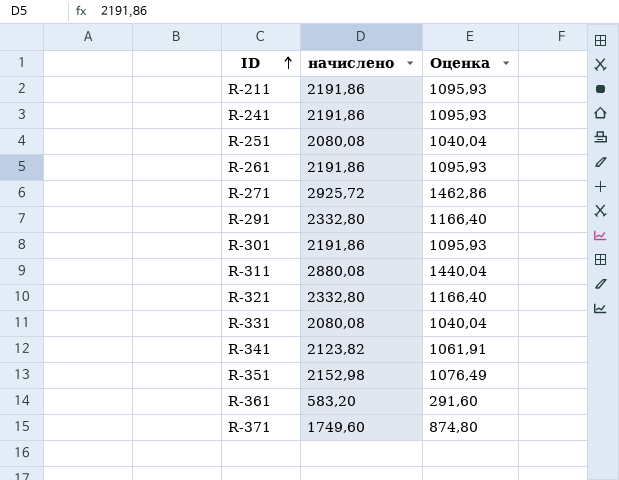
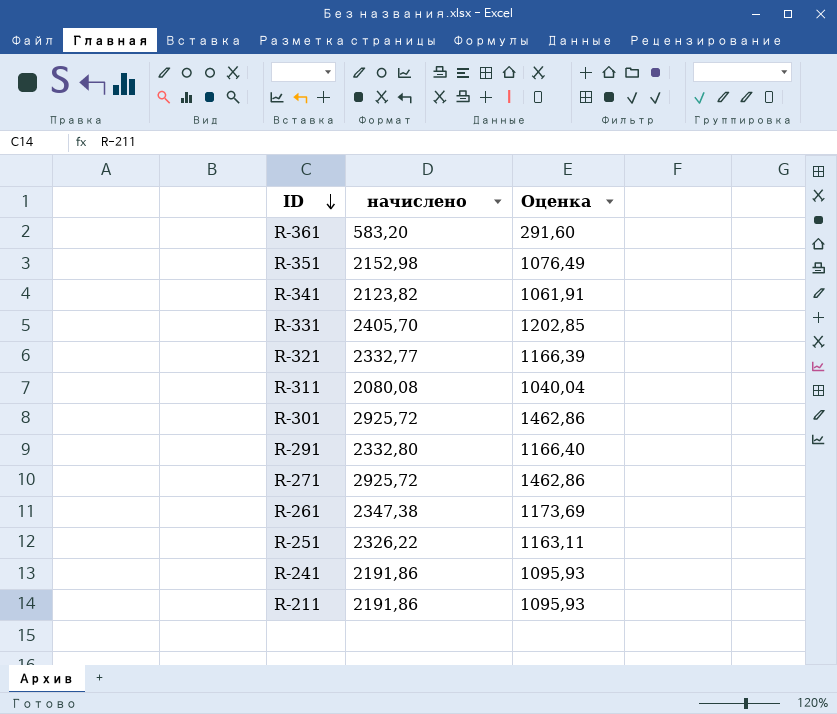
row order: ID ascending -> ID descending
row R-371: 1749,60 | 874,80 -> none
R-331 | начислено: 2080,08 -> 2405,70
R-331 | Оценка: 1040,04 -> 1202,85
R-321 | начислено: 2332,80 -> 2332,77
R-321 | Оценка: 1166,40 -> 1166,39
R-311 | начислено: 2880,08 -> 2080,08
R-311 | Оценка: 1440,04 -> 1040,04
R-301 | начислено: 2191,86 -> 2925,72
R-301 | Оценка: 1095,93 -> 1462,86
R-261 | начислено: 2191,86 -> 2347,38
R-261 | Оценка: 1095,93 -> 1173,69
R-251 | начислено: 2080,08 -> 2326,22
R-251 | Оценка: 1040,04 -> 1163,11

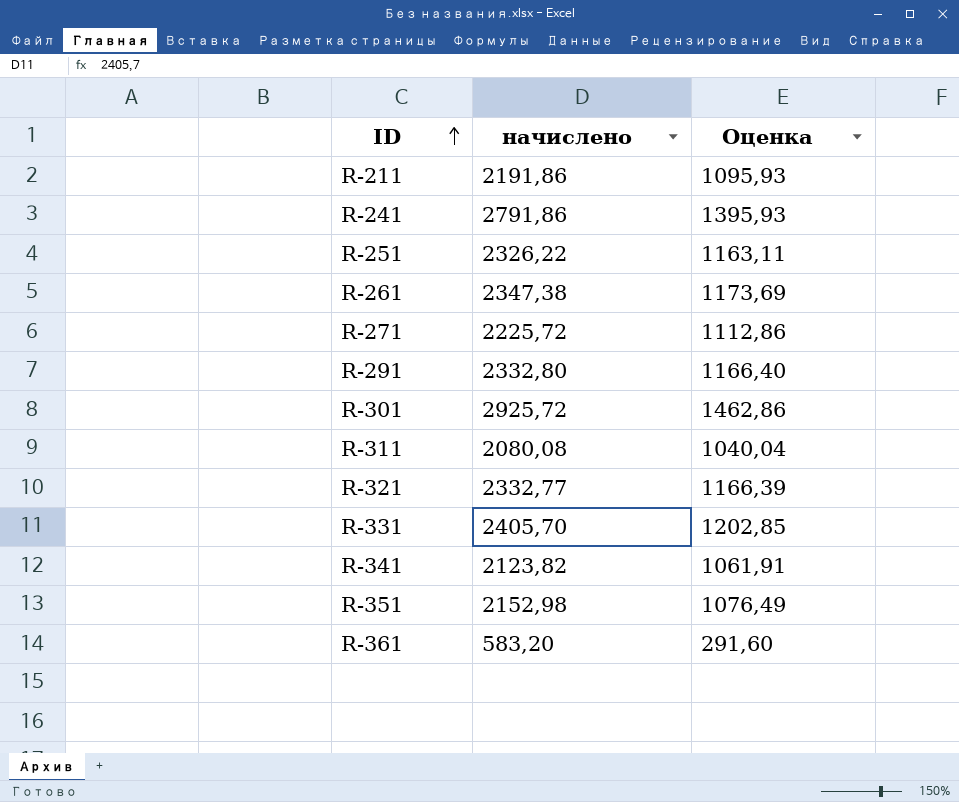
row order: ID descending -> ID ascending
R-241 | начислено: 2191,86 -> 2791,86
R-241 | Оценка: 1095,93 -> 1395,93
R-271 | начислено: 2925,72 -> 2225,72
R-271 | Оценка: 1462,86 -> 1112,86

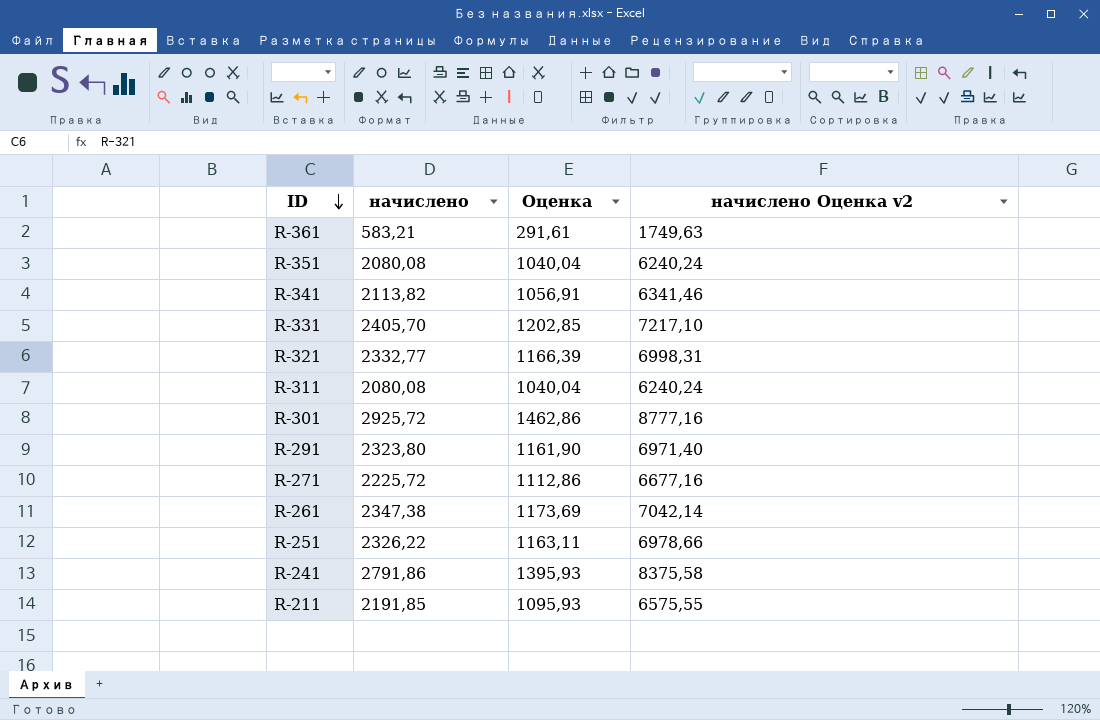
row order: ID ascending -> ID descending
column начислено Оценка v2 | formula: none -> [начислено] * 3
R-361 | начислено: 583,20 -> 583,21
R-361 | Оценка: 291,60 -> 291,61
R-351 | начислено: 2152,98 -> 2080,08
R-351 | Оценка: 1076,49 -> 1040,04
R-341 | начислено: 2123,82 -> 2113,82
R-341 | Оценка: 1061,91 -> 1056,91
R-291 | начислено: 2332,80 -> 2323,80
R-291 | Оценка: 1166,40 -> 1161,90
R-211 | начислено: 2191,86 -> 2191,85

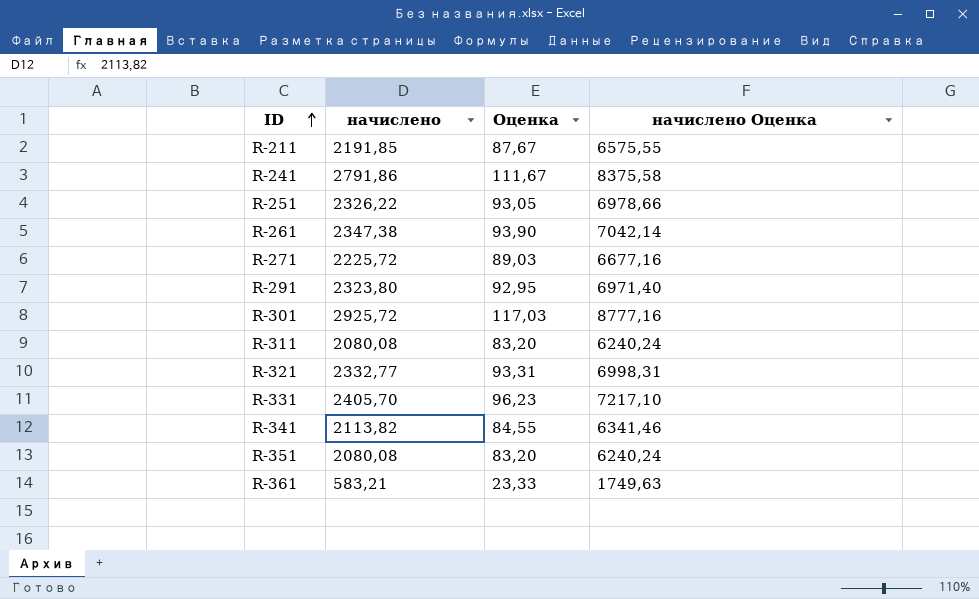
row order: ID descending -> ID ascending
column Оценка | formula: [начислено] * 0,5 -> [начислено] * 0,04
column name: начислено Оценка v2 -> начислено Оценка

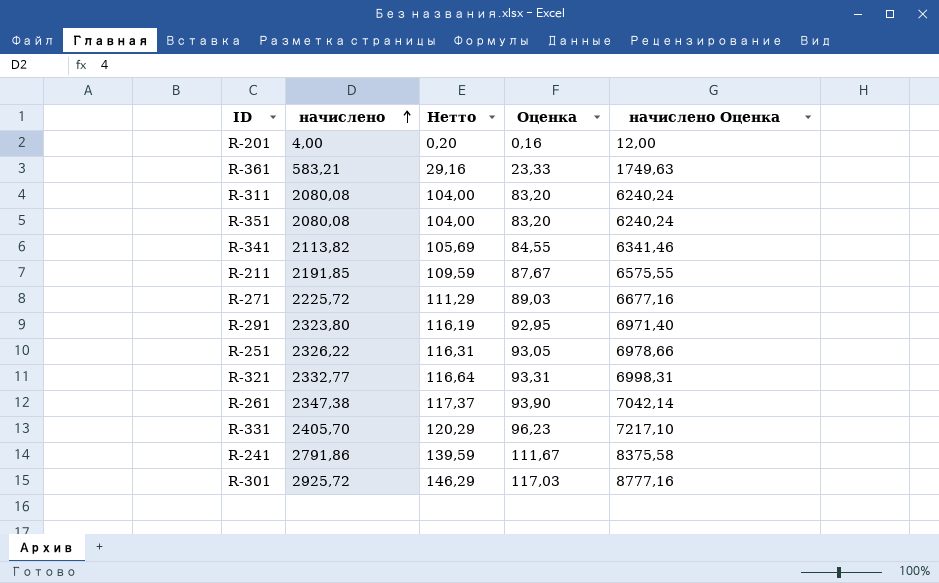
row order: ID ascending -> начислено ascending
column Нетто | formula: none -> [начислено] * 0,05
row R-201: none -> 4,00 | 0,20 | 0,16 | 12,00

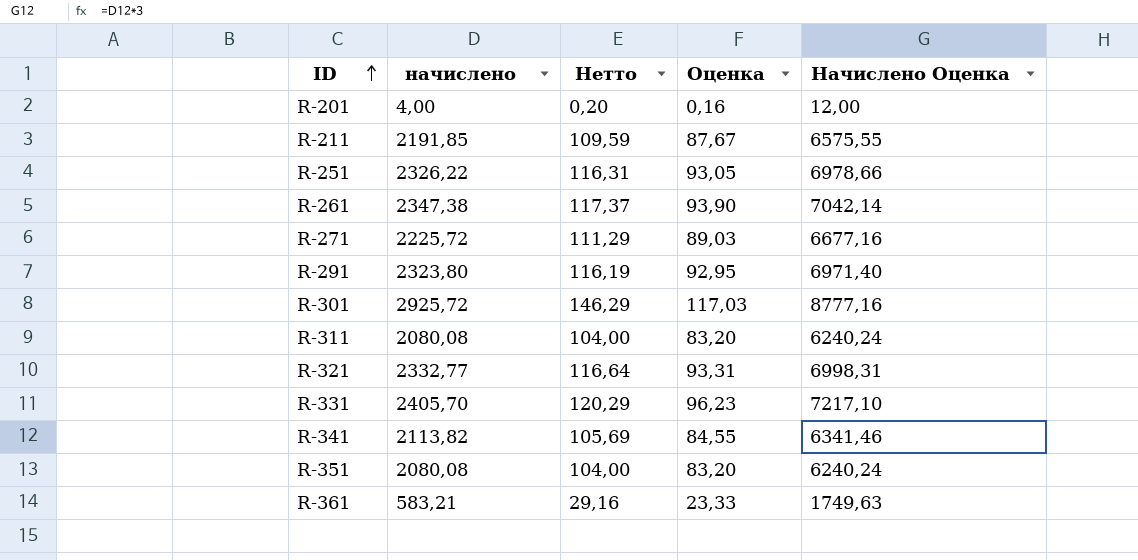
row order: начислено ascending -> ID ascending
column name: начислено Оценка -> Начислено Оценка
row R-241: 2791,86 | 139,59 | 111,67 | 8375,58 -> none

